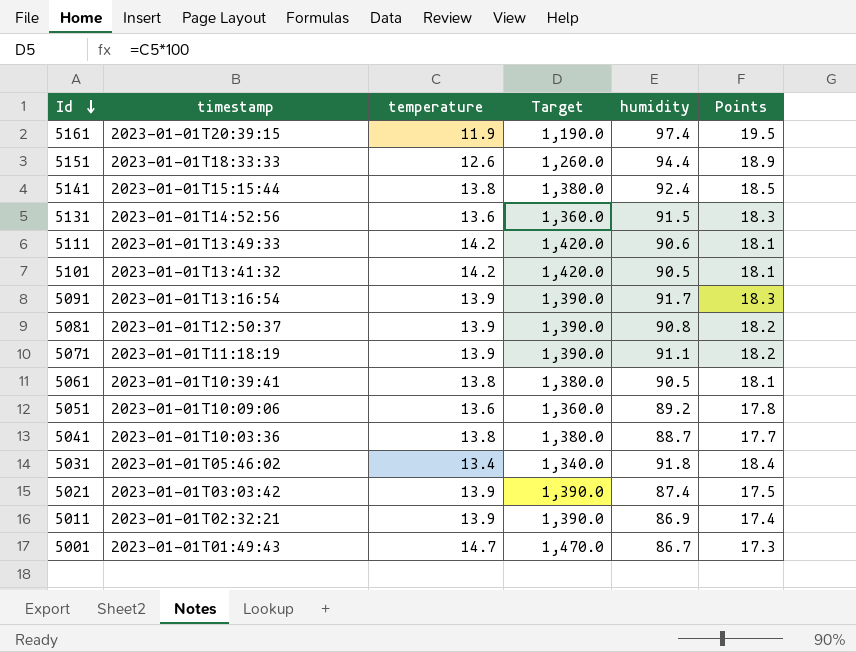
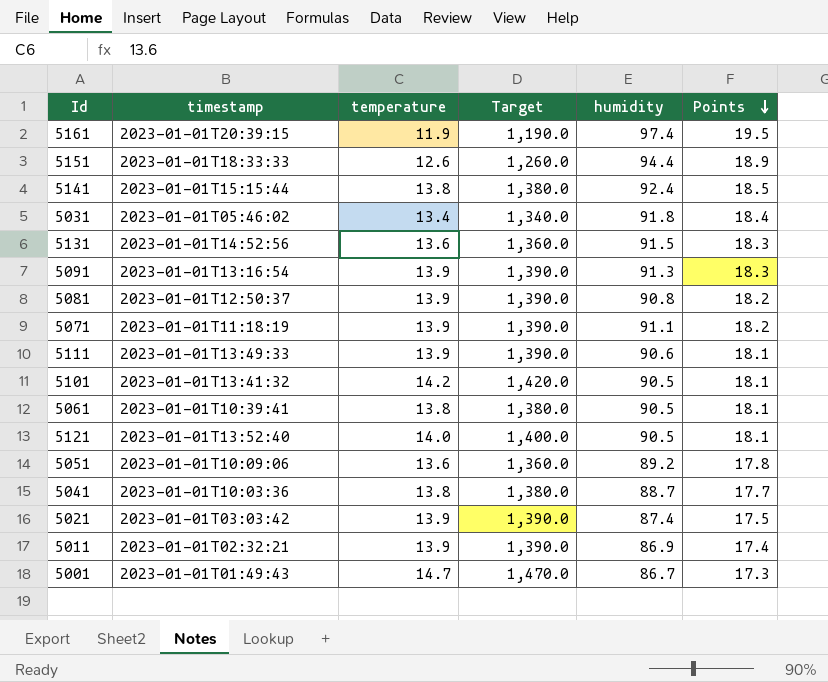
row order: Id descending -> Points descending
5091 | humidity: 91.7 -> 91.3
5111 | temperature: 14.2 -> 13.9
5111 | Target: 1,420.0 -> 1,390.0
row 5121: none -> 2023-01-01T13:52:40 | 14.0 | 1,400.0 | 90.5 | 18.1

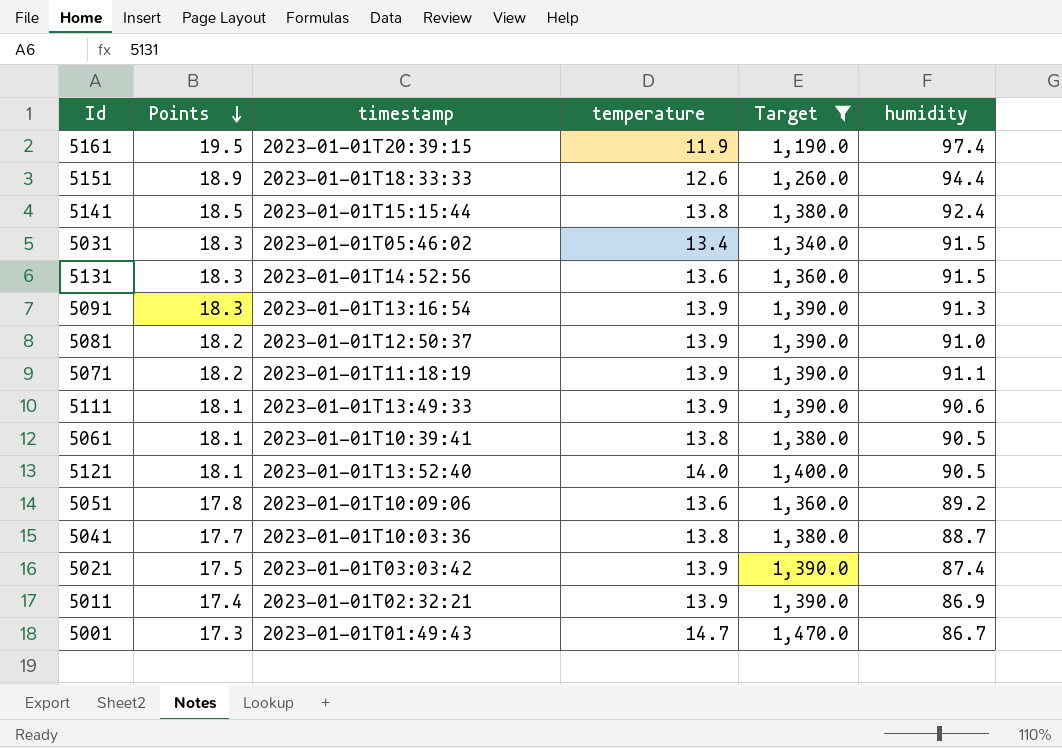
filter: none -> Target != 1,420.0
column Points | position: 6 -> 2
5031 | Points: 18.4 -> 18.3
5031 | humidity: 91.8 -> 91.5
5081 | humidity: 90.8 -> 91.0

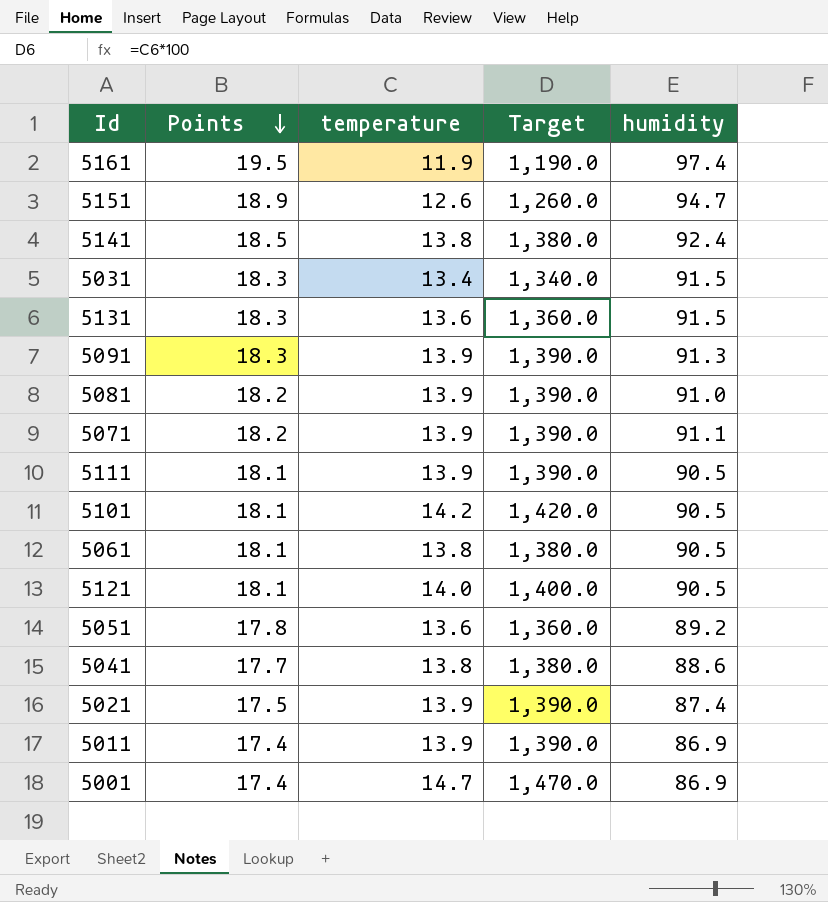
filter: Target != 1,420.0 -> none
column timestamp | position: 3 -> none
5151 | humidity: 94.4 -> 94.7
5111 | humidity: 90.6 -> 90.5
5041 | humidity: 88.7 -> 88.6
5001 | Points: 17.3 -> 17.4
5001 | humidity: 86.7 -> 86.9

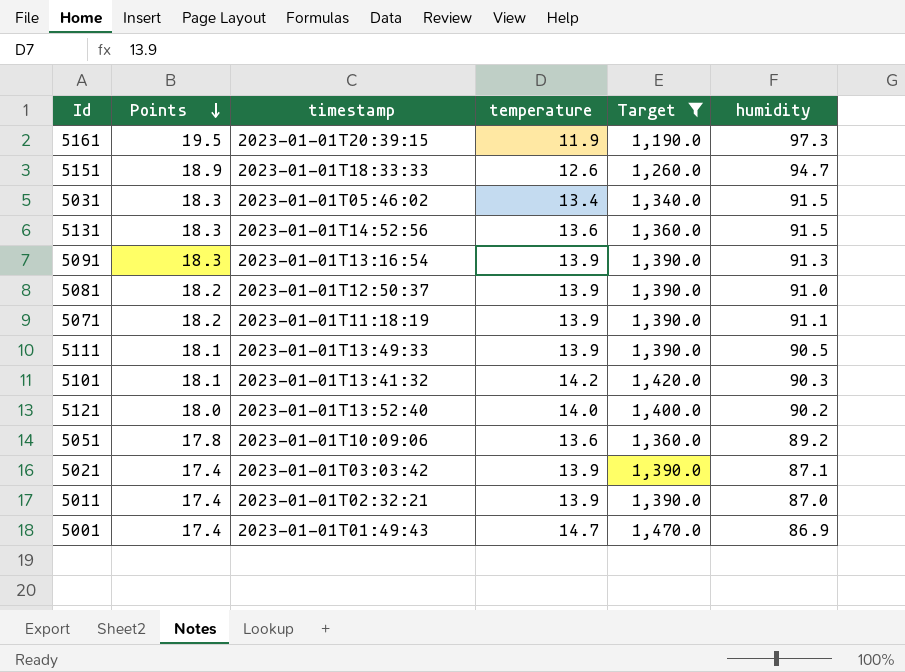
filter: none -> Target != 1,380.0
column timestamp | position: none -> 3
5161 | humidity: 97.4 -> 97.3
5101 | humidity: 90.5 -> 90.3
5121 | Points: 18.1 -> 18.0
5121 | humidity: 90.5 -> 90.2
5021 | Points: 17.5 -> 17.4
5021 | humidity: 87.4 -> 87.1
5011 | humidity: 86.9 -> 87.0

